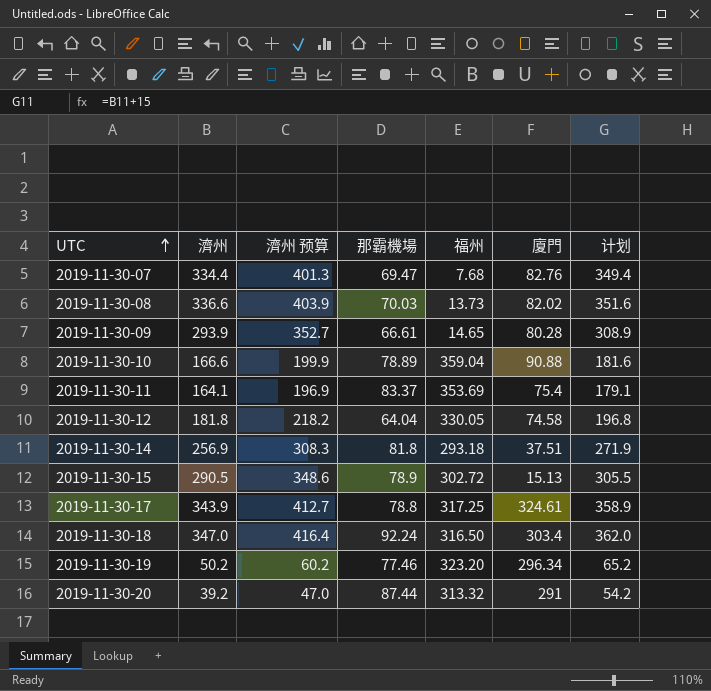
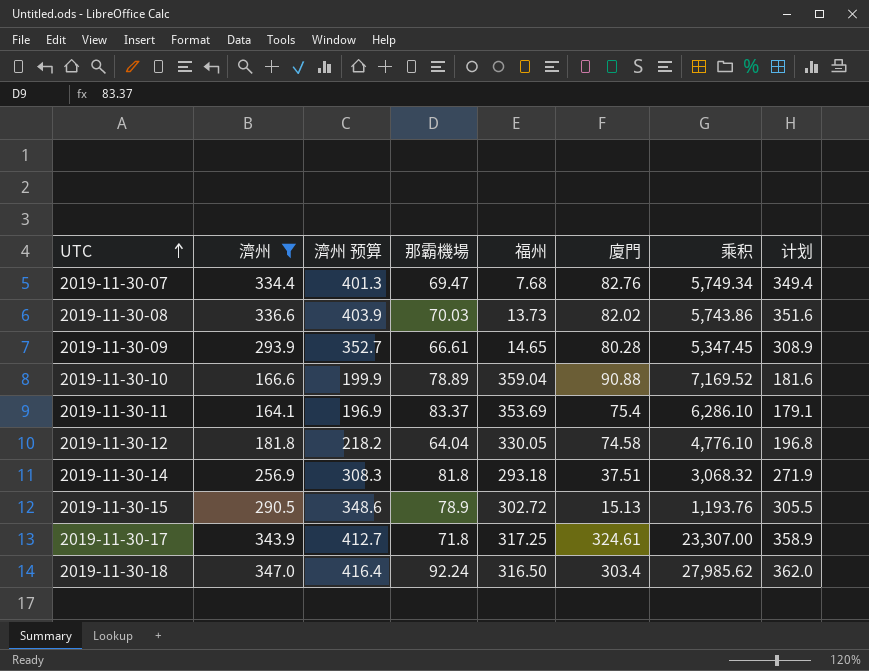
filter: none -> 濟州 >= 164.1
column 乘积 | formula: none -> [那霸機場] * [廈門]
2019-11-30-17 | 那霸機場: 78.8 -> 71.8

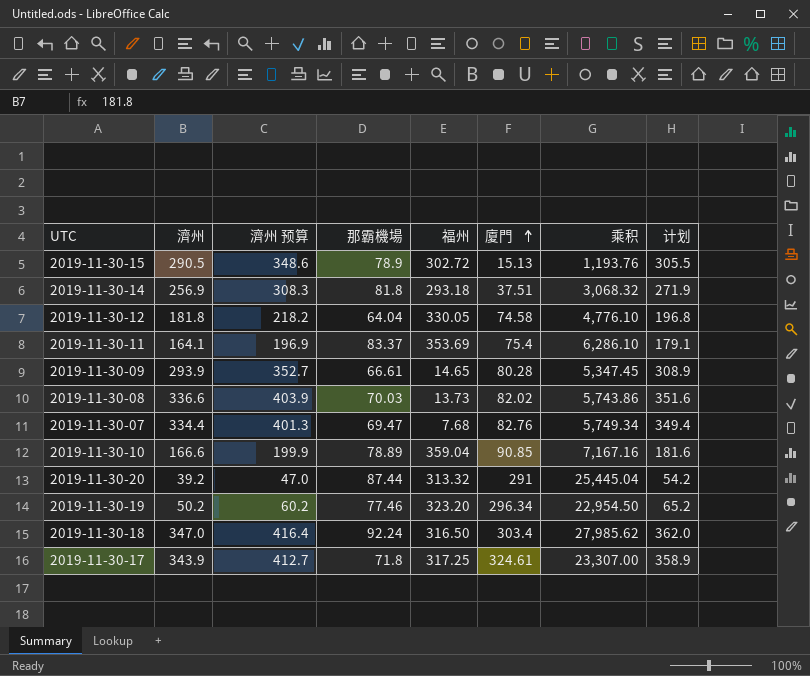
filter: 濟州 >= 164.1 -> none
row order: UTC ascending -> 廈門 ascending
2019-11-30-10 | 廈門: 90.88 -> 90.85
2019-11-30-10 | 乘积: 7,169.52 -> 7,167.16

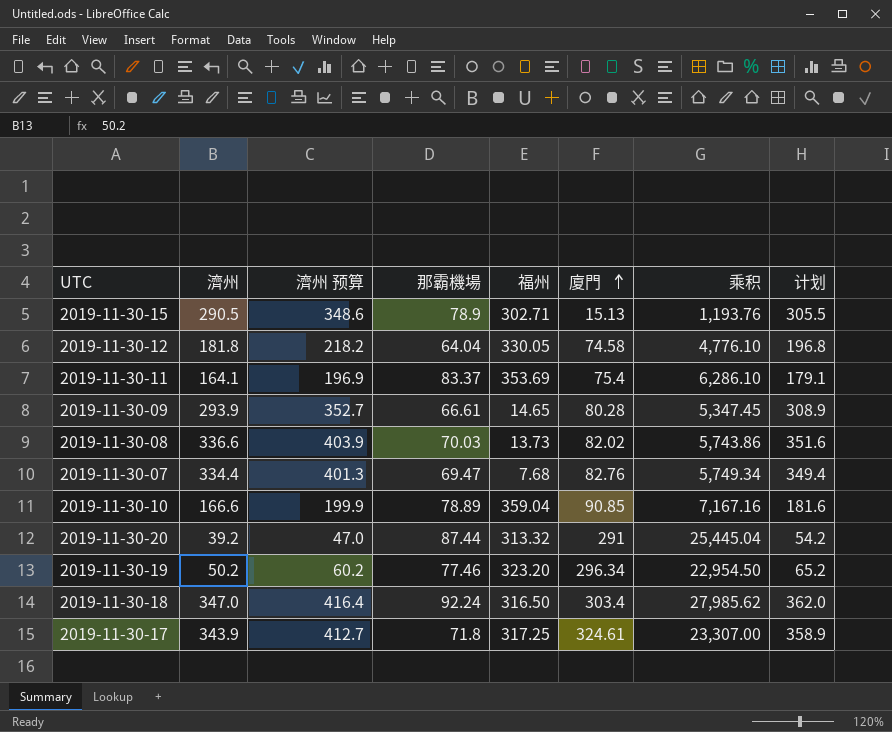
row 2019-11-30-14: 256.9 | 308.3 | 81.8 | 293.18 | 37.51 | 3,068.32 | 271.9 -> none
2019-11-30-15 | 福州: 302.72 -> 302.71

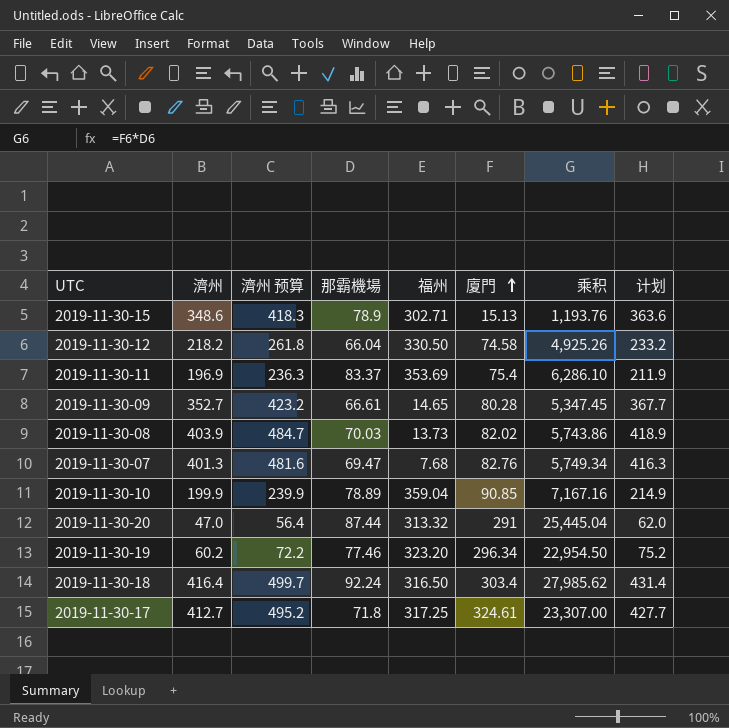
2019-11-30-15 | 濟州: 290.5 -> 348.6
2019-11-30-15 | 濟州 预算: 348.6 -> 418.3
2019-11-30-15 | 计划: 305.5 -> 363.6
2019-11-30-12 | 濟州: 181.8 -> 218.2
2019-11-30-12 | 濟州 预算: 218.2 -> 261.8
2019-11-30-12 | 那霸機場: 64.04 -> 66.04
2019-11-30-12 | 福州: 330.05 -> 330.50
2019-11-30-12 | 乘积: 4,776.10 -> 4,925.26
2019-11-30-12 | 计划: 196.8 -> 233.2
2019-11-30-11 | 濟州: 164.1 -> 196.9
2019-11-30-11 | 濟州 预算: 196.9 -> 236.3
2019-11-30-11 | 计划: 179.1 -> 211.9
2019-11-30-09 | 濟州: 293.9 -> 352.7
2019-11-30-09 | 濟州 预算: 352.7 -> 423.2
2019-11-30-09 | 计划: 308.9 -> 367.7
2019-11-30-08 | 濟州: 336.6 -> 403.9
2019-11-30-08 | 濟州 预算: 403.9 -> 484.7
2019-11-30-08 | 计划: 351.6 -> 418.9
2019-11-30-07 | 濟州: 334.4 -> 401.3
2019-11-30-07 | 濟州 预算: 401.3 -> 481.6
2019-11-30-07 | 计划: 349.4 -> 416.3
2019-11-30-10 | 濟州: 166.6 -> 199.9
2019-11-30-10 | 濟州 预算: 199.9 -> 239.9
2019-11-30-10 | 计划: 181.6 -> 214.9
2019-11-30-20 | 濟州: 39.2 -> 47.0
2019-11-30-20 | 濟州 预算: 47.0 -> 56.4
2019-11-30-20 | 计划: 54.2 -> 62.0
2019-11-30-19 | 濟州: 50.2 -> 60.2
2019-11-30-19 | 濟州 预算: 60.2 -> 72.2
2019-11-30-19 | 计划: 65.2 -> 75.2
2019-11-30-18 | 濟州: 347.0 -> 416.4
2019-11-30-18 | 濟州 预算: 416.4 -> 499.7
2019-11-30-18 | 计划: 362.0 -> 431.4
2019-11-30-17 | 濟州: 343.9 -> 412.7
2019-11-30-17 | 濟州 预算: 412.7 -> 495.2
2019-11-30-17 | 计划: 358.9 -> 427.7

